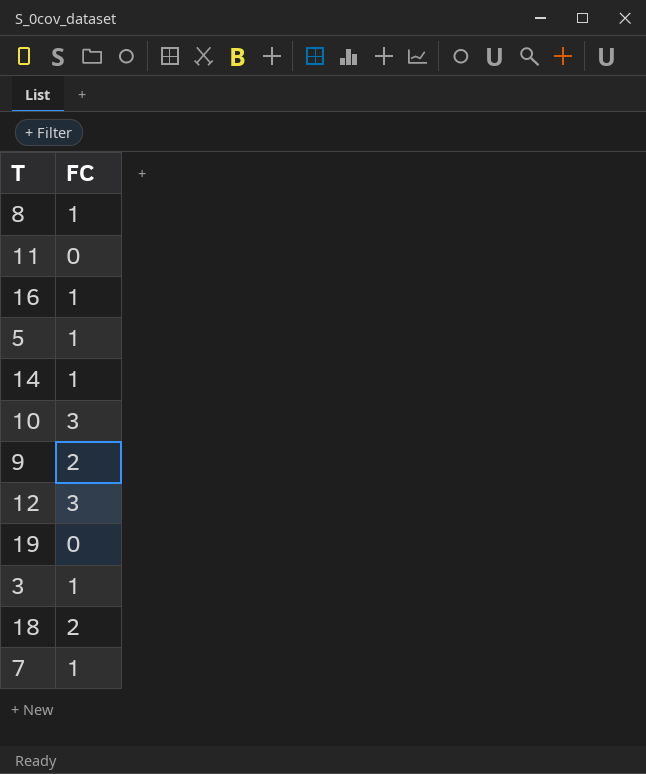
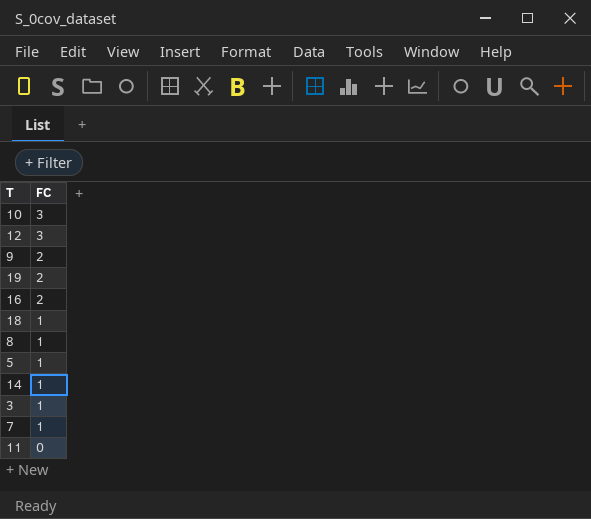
row order: none -> FC descending
19 | FC: 0 -> 2
16 | FC: 1 -> 2
18 | FC: 2 -> 1

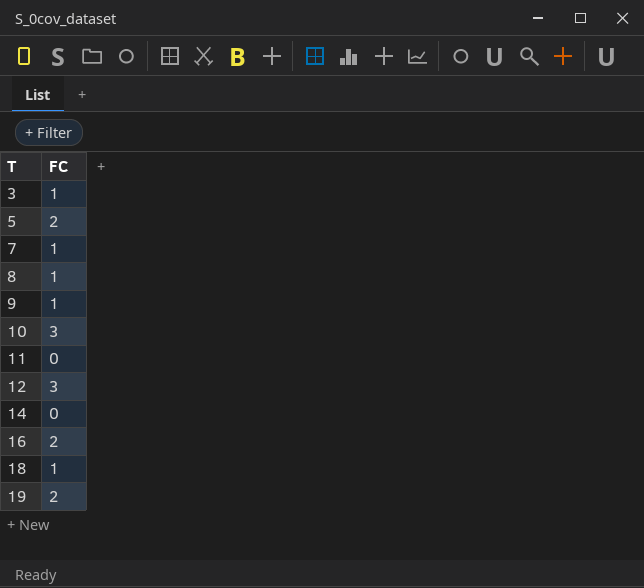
row order: FC descending -> T ascending
5 | FC: 1 -> 2
9 | FC: 2 -> 1
14 | FC: 1 -> 0

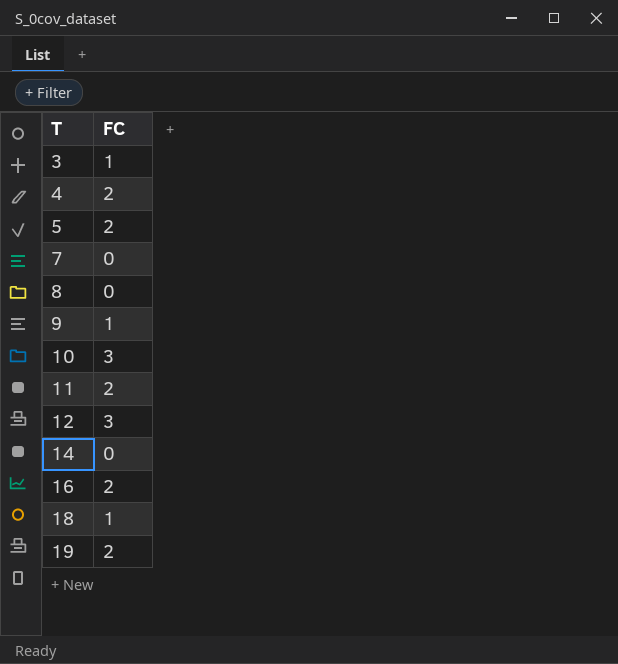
row 4: none -> 2
7 | FC: 1 -> 0
8 | FC: 1 -> 0
11 | FC: 0 -> 2

